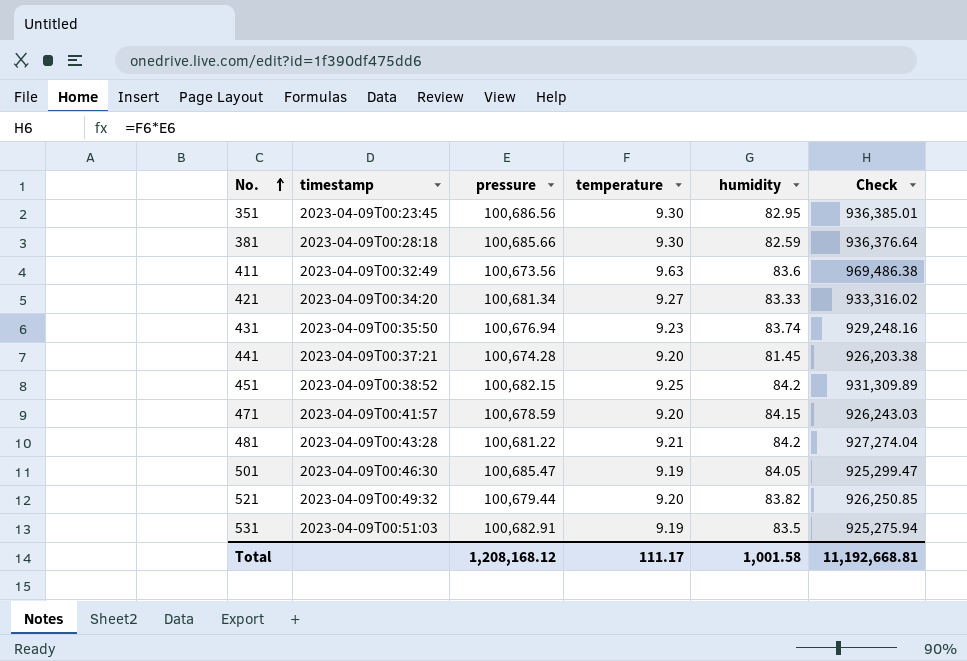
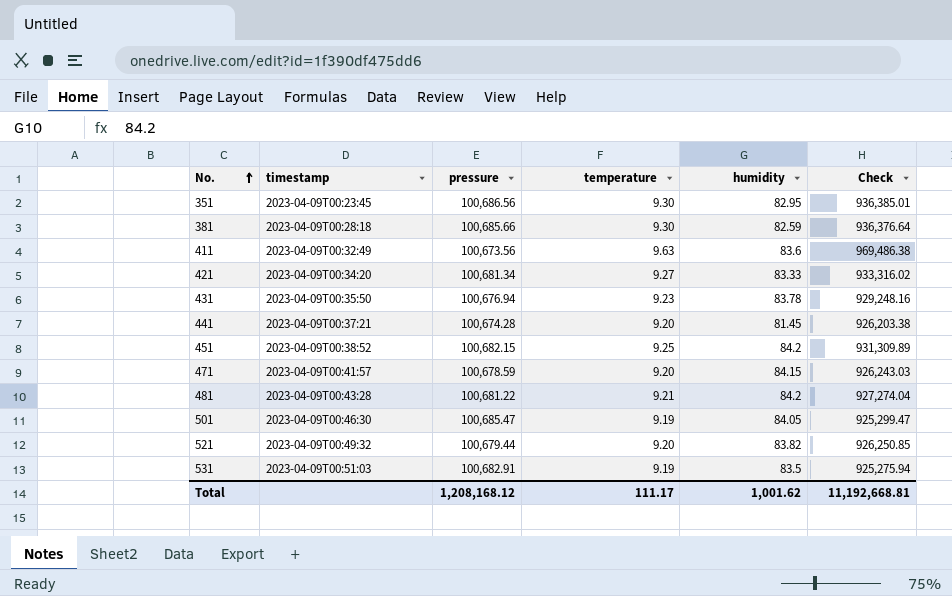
431 | humidity: 83.74 -> 83.78
Total | humidity: 1,001.58 -> 1,001.62

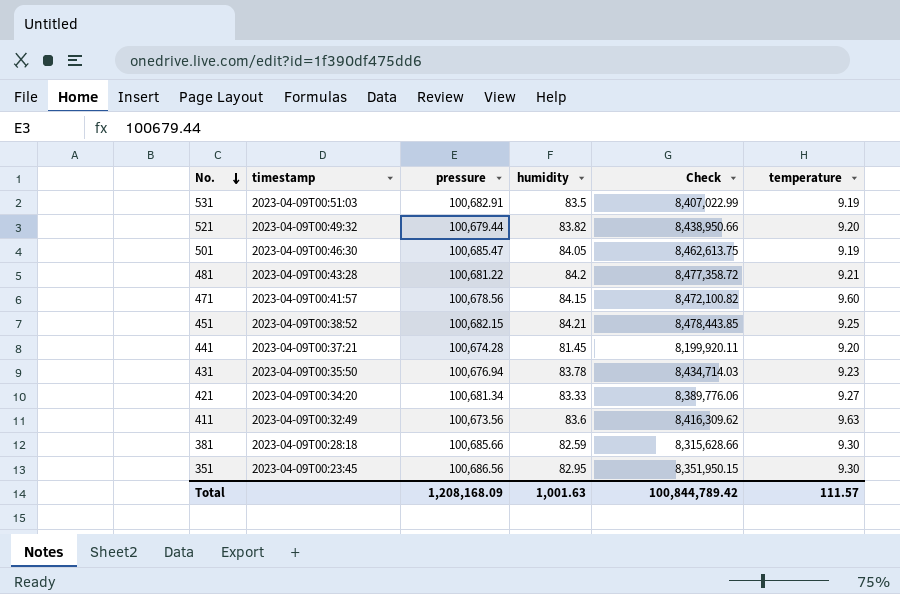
row order: No. ascending -> No. descending
column Check | formula: [pressure] * [temperature] -> [pressure] * [humidity]
column temperature | position: 4 -> 6
471 | pressure: 100,678.59 -> 100,678.56
471 | temperature: 9.20 -> 9.60
451 | humidity: 84.2 -> 84.21
Total | pressure: 1,208,168.12 -> 1,208,168.09
Total | humidity: 1,001.62 -> 1,001.63
Total | Check: 11,192,668.81 -> 100,844,789.42
Total | temperature: 111.17 -> 111.57

